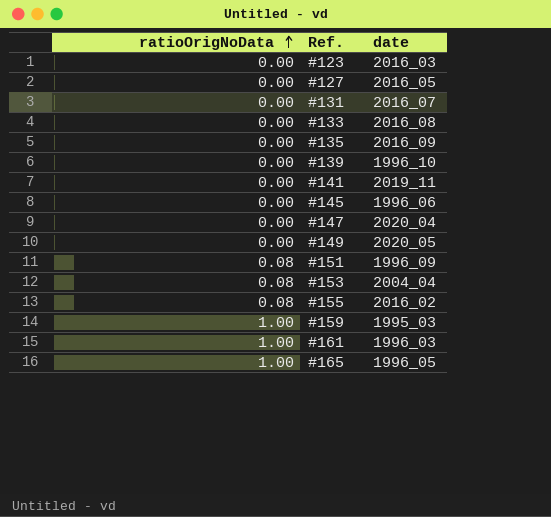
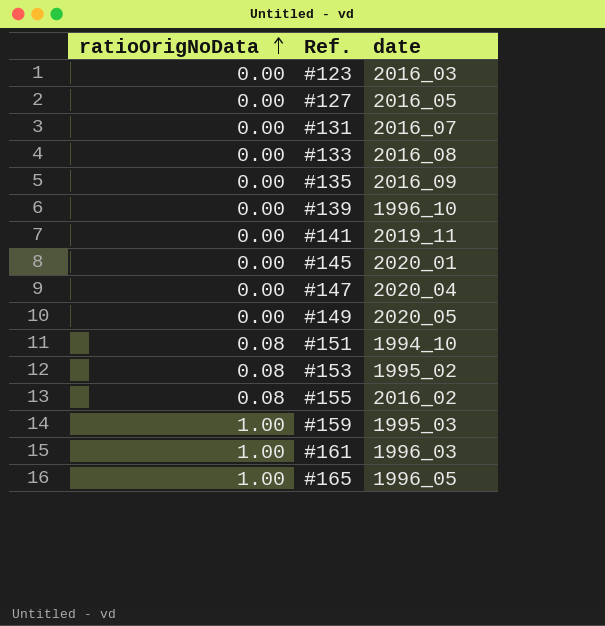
#145 | date: 1996_06 -> 2020_01
#151 | date: 1996_09 -> 1994_10
#153 | date: 2004_04 -> 1995_02

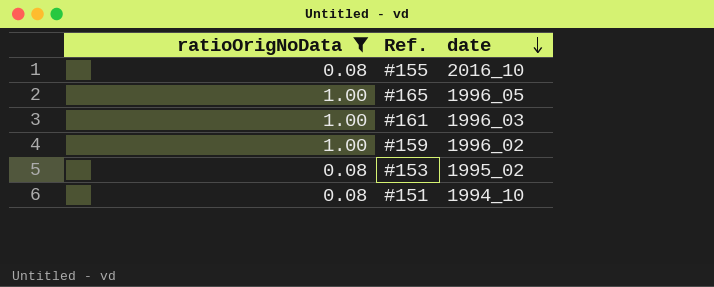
filter: none -> ratioOrigNoData != 0.00
row order: ratioOrigNoData ascending -> date descending
#155 | date: 2016_02 -> 2016_10
#159 | date: 1995_03 -> 1996_02

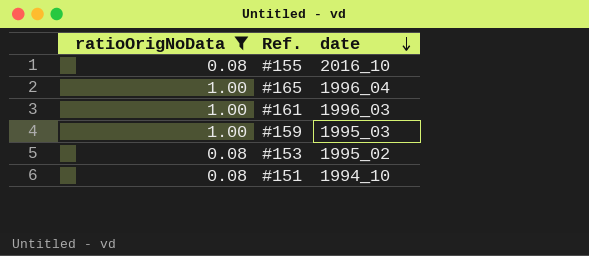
#165 | date: 1996_05 -> 1996_04
#159 | date: 1996_02 -> 1995_03

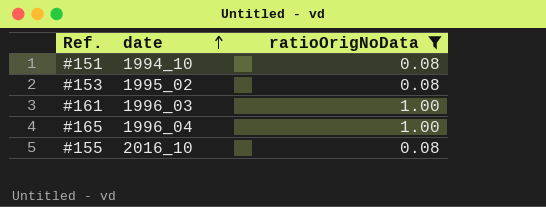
row order: date descending -> date ascending
column ratioOrigNoData | position: 1 -> 3
row #159: 1.00 | 1995_03 -> none

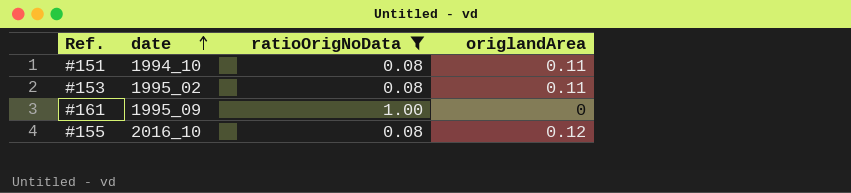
column origlandArea | position: none -> 4
row #165: 1996_04 | 1.00 -> none
#161 | date: 1996_03 -> 1995_09

